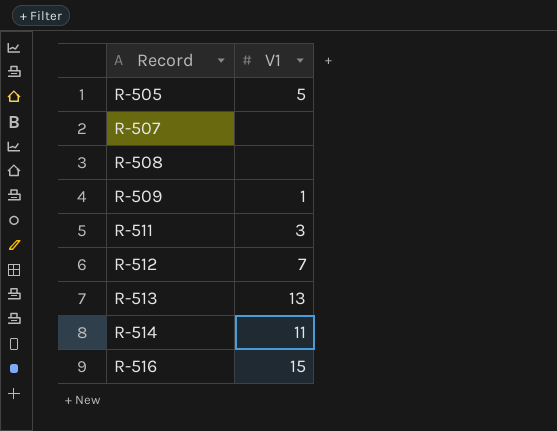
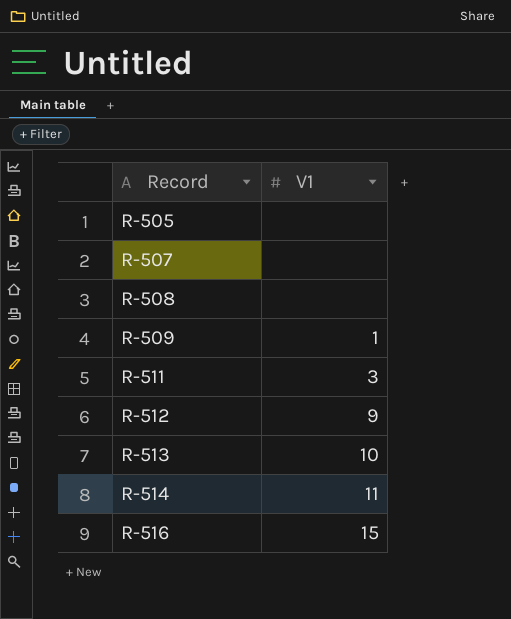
R-505 | V1: 5 -> none
R-512 | V1: 7 -> 9
R-513 | V1: 13 -> 10

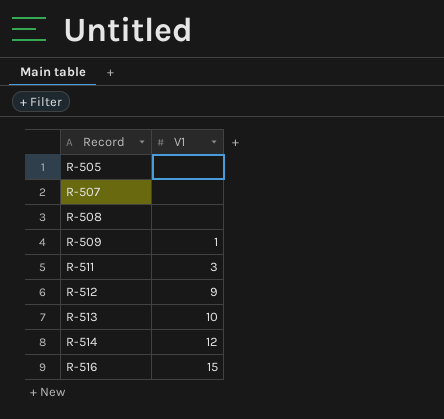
R-514 | V1: 11 -> 12

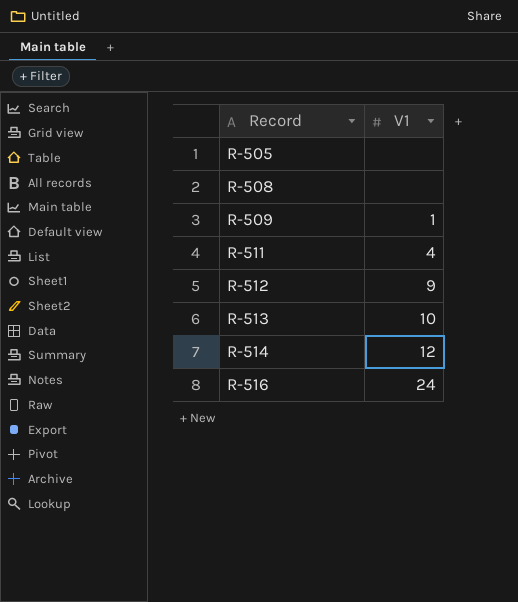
row R-507: none -> none
R-511 | V1: 3 -> 4
R-516 | V1: 15 -> 24

